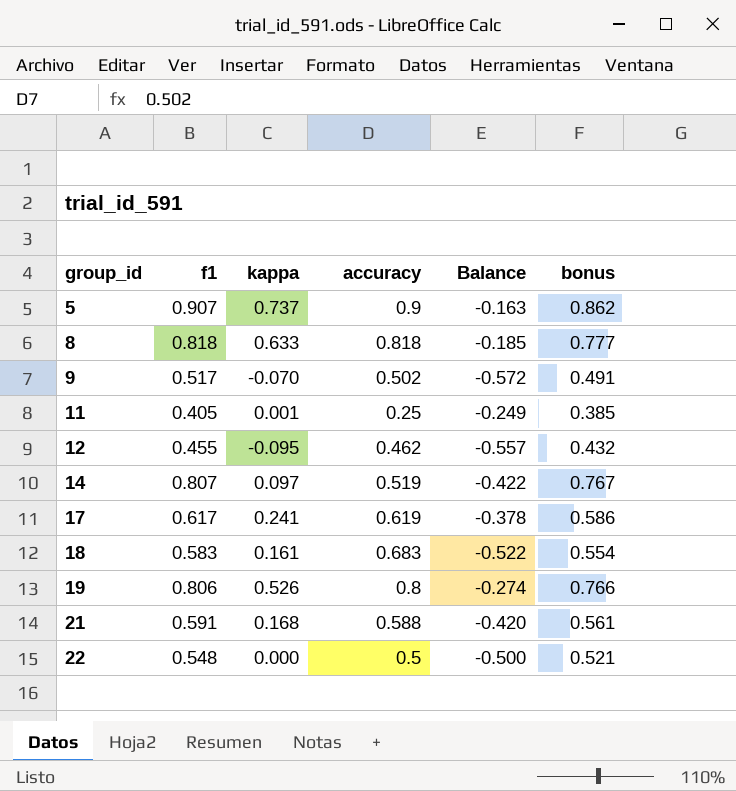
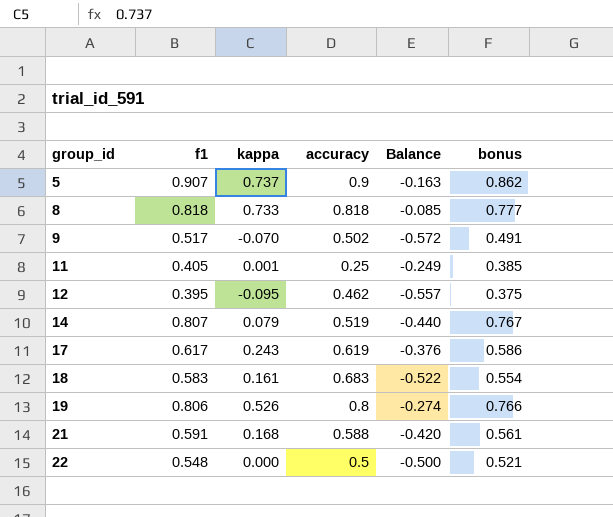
8 | kappa: 0.633 -> 0.733
8 | Balance: -0.185 -> -0.085
12 | f1: 0.455 -> 0.395
12 | bonus: 0.432 -> 0.375
14 | kappa: 0.097 -> 0.079
14 | Balance: -0.422 -> -0.440
17 | kappa: 0.241 -> 0.243
17 | Balance: -0.378 -> -0.376

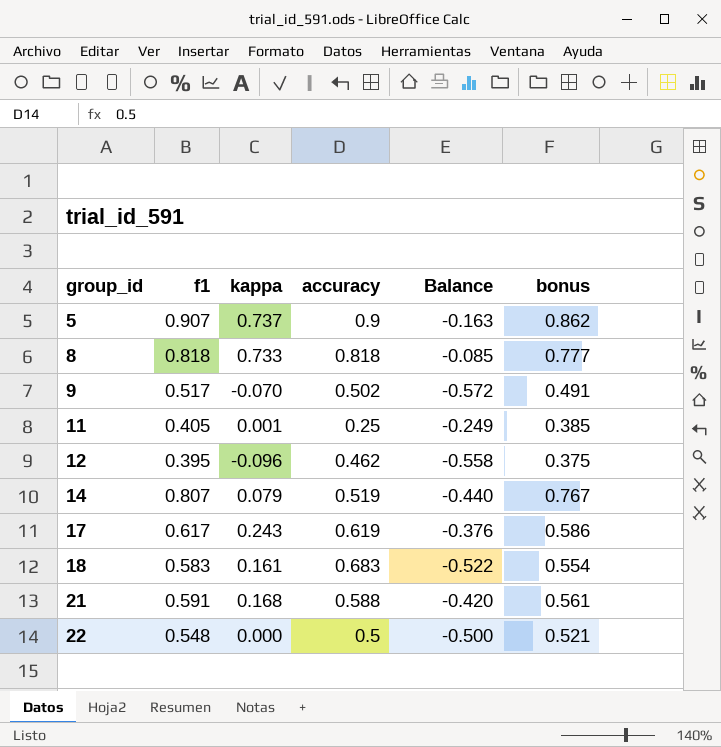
row 19: 0.806 | 0.526 | 0.8 | -0.274 | 0.766 -> none
12 | kappa: -0.095 -> -0.096
12 | Balance: -0.557 -> -0.558

